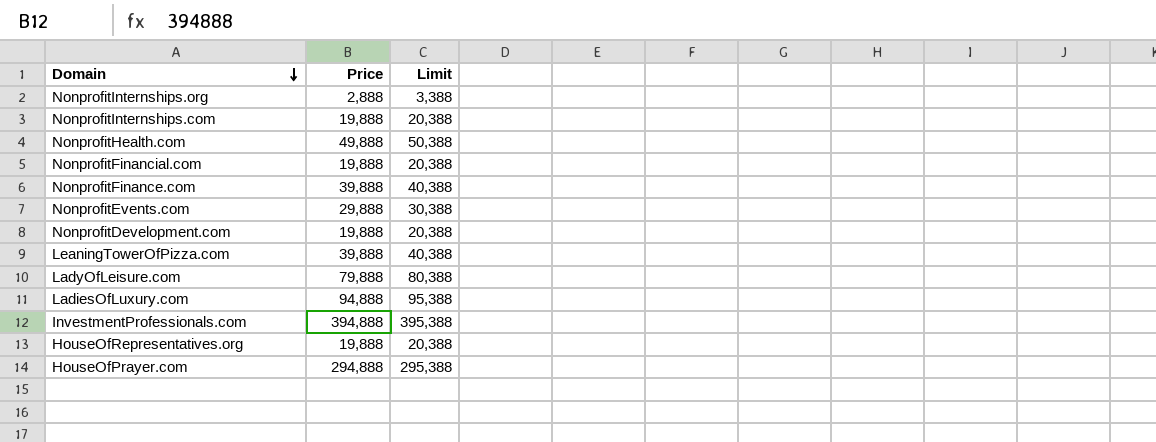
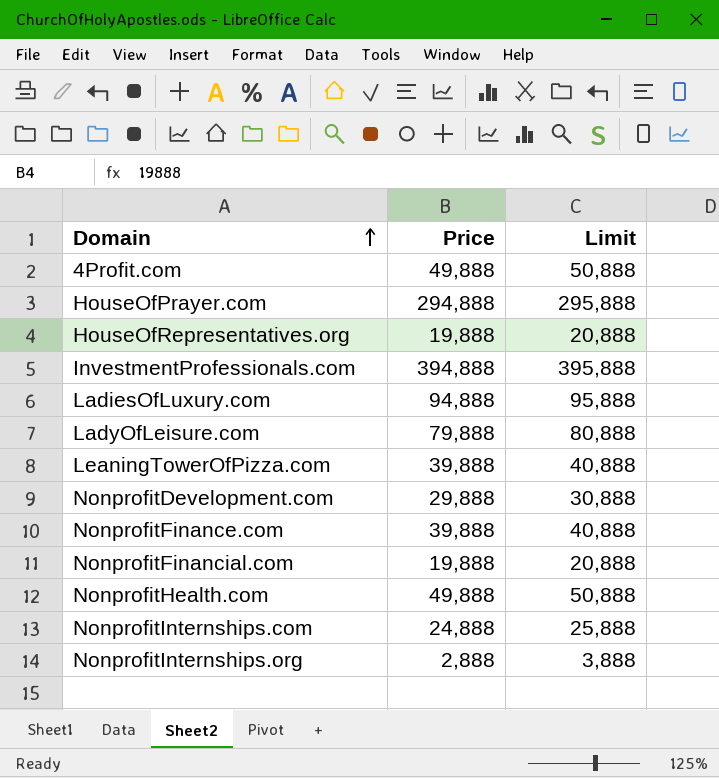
row order: Domain descending -> Domain ascending
column Limit | formula: [Price] + 500 -> [Price] + 1000
row NonprofitEvents.com: 29,888 | 30,388 -> none
row 4Profit.com: none -> 49,888 | 50,888
NonprofitDevelopment.com | Price: 19,888 -> 29,888
NonprofitInternships.com | Price: 19,888 -> 24,888

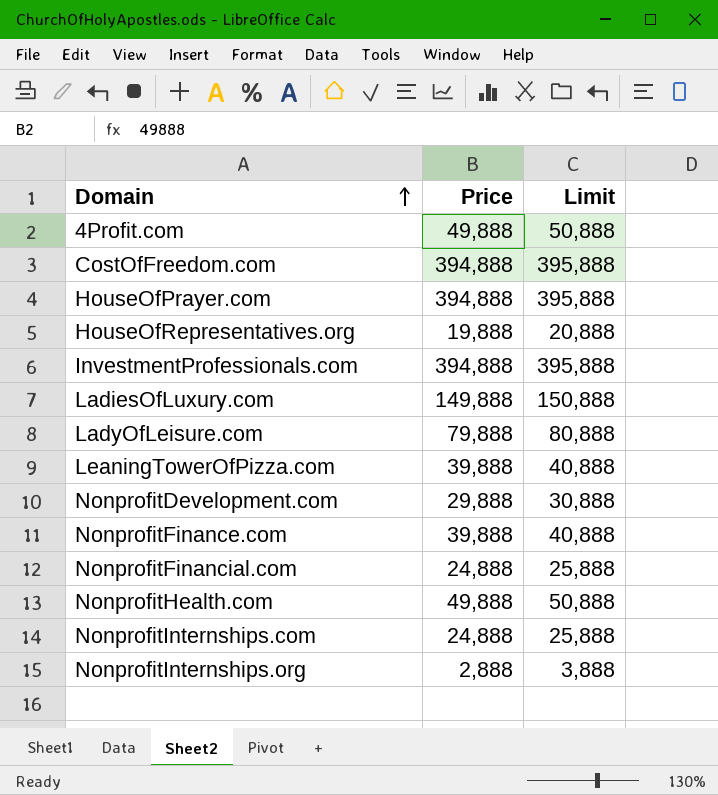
row CostOfFreedom.com: none -> 394,888 | 395,888
HouseOfPrayer.com | Price: 294,888 -> 394,888
HouseOfPrayer.com | Limit: 295,888 -> 395,888
LadiesOfLuxury.com | Price: 94,888 -> 149,888
LadiesOfLuxury.com | Limit: 95,888 -> 150,888
NonprofitFinancial.com | Price: 19,888 -> 24,888
NonprofitFinancial.com | Limit: 20,888 -> 25,888

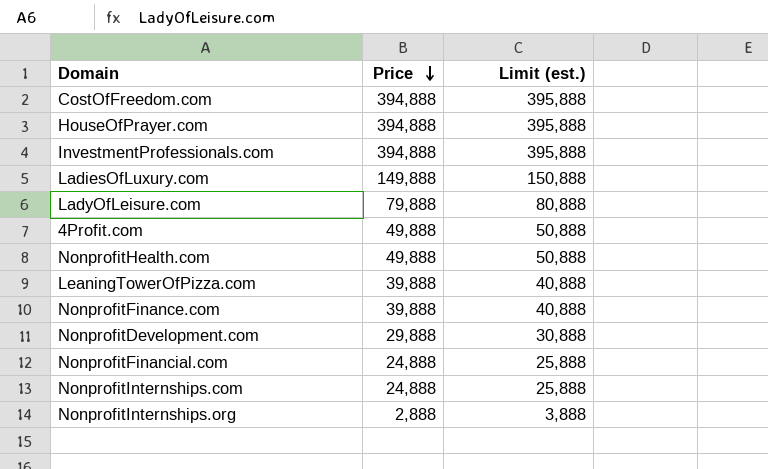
row order: Domain ascending -> Price descending
column name: Limit -> Limit (est.)
row HouseOfRepresentatives.org: 19,888 | 20,888 -> none

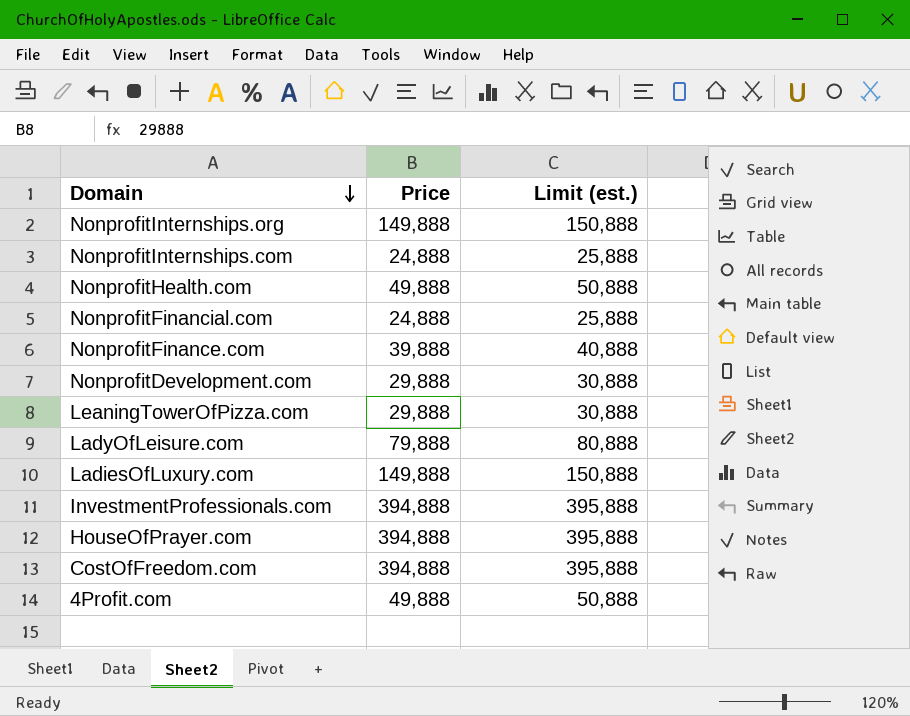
row order: Price descending -> Domain descending
NonprofitInternships.org | Price: 2,888 -> 149,888
NonprofitInternships.org | Limit (est.): 3,888 -> 150,888
LeaningTowerOfPizza.com | Price: 39,888 -> 29,888
LeaningTowerOfPizza.com | Limit (est.): 40,888 -> 30,888

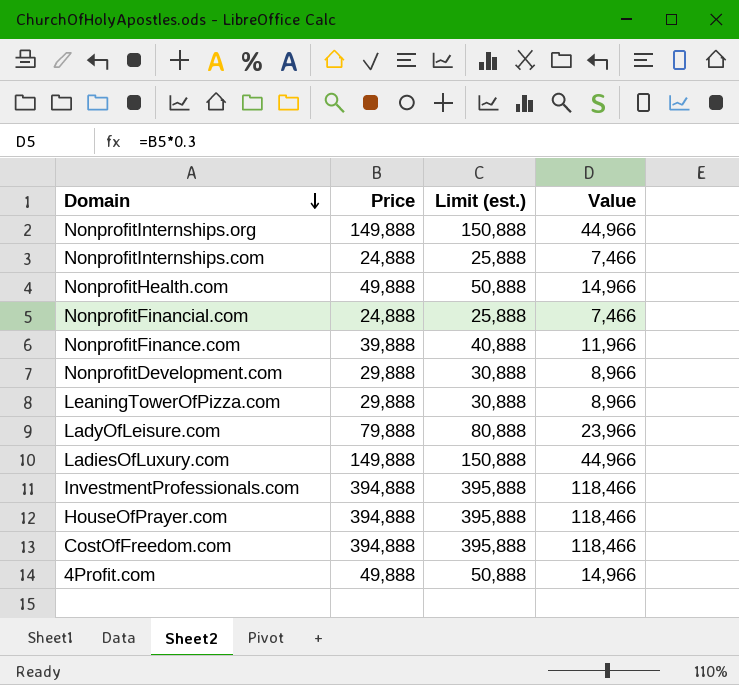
column Value | formula: none -> [Price] * 0.3

